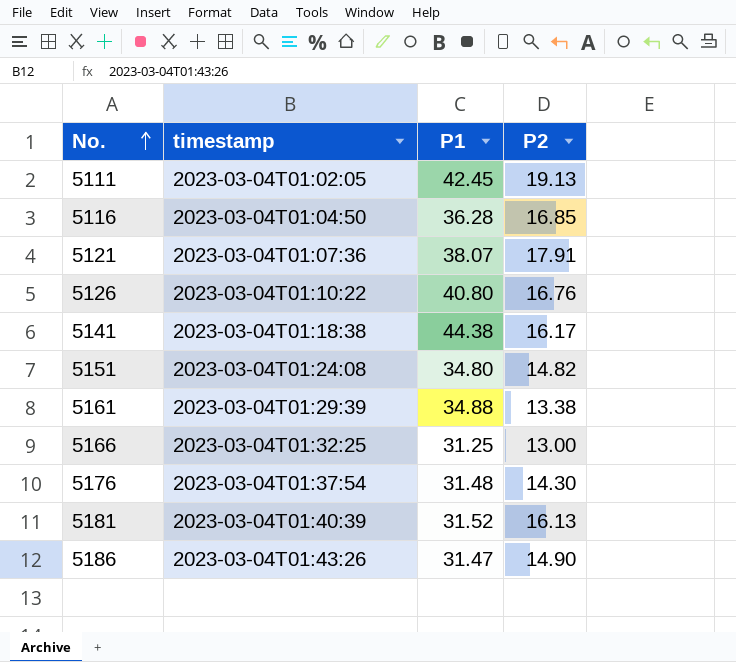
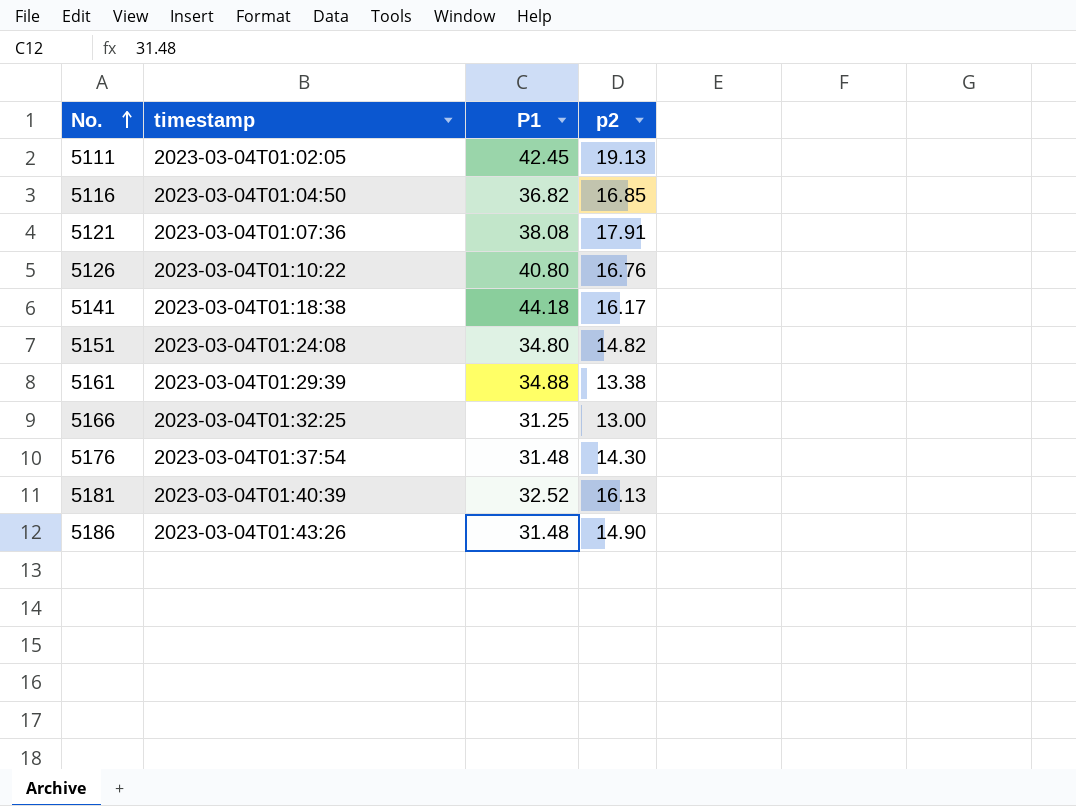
column name: P2 -> p2
5116 | P1: 36.28 -> 36.82
5121 | P1: 38.07 -> 38.08
5141 | P1: 44.38 -> 44.18
5181 | P1: 31.52 -> 32.52
5186 | P1: 31.47 -> 31.48

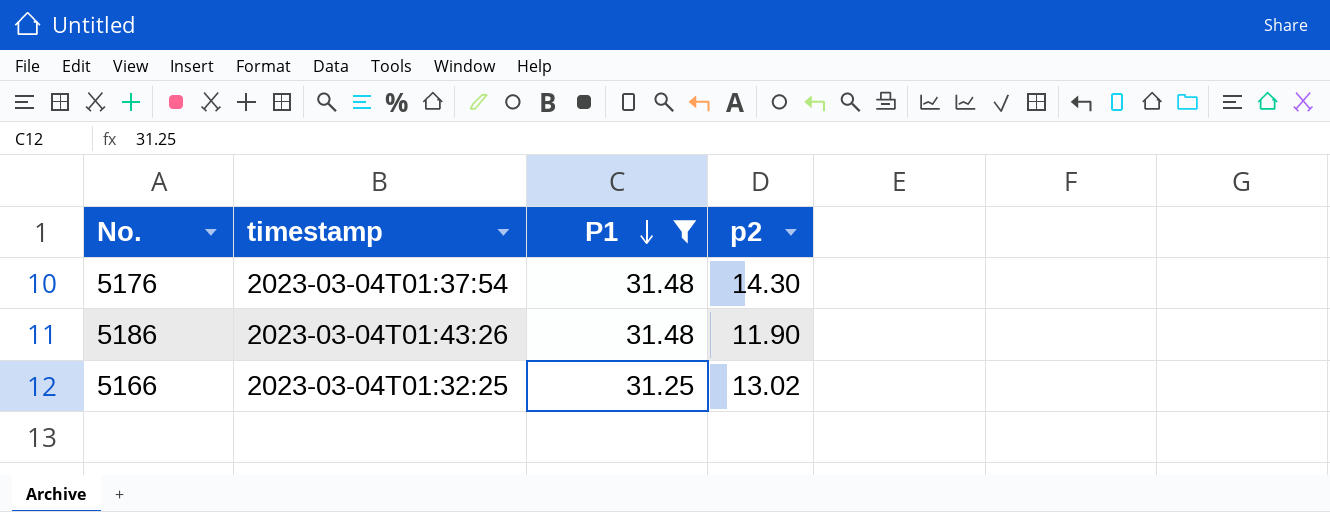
filter: none -> P1 <= 31.48
row order: No. ascending -> P1 descending
5186 | p2: 14.90 -> 11.90
5166 | p2: 13.00 -> 13.02

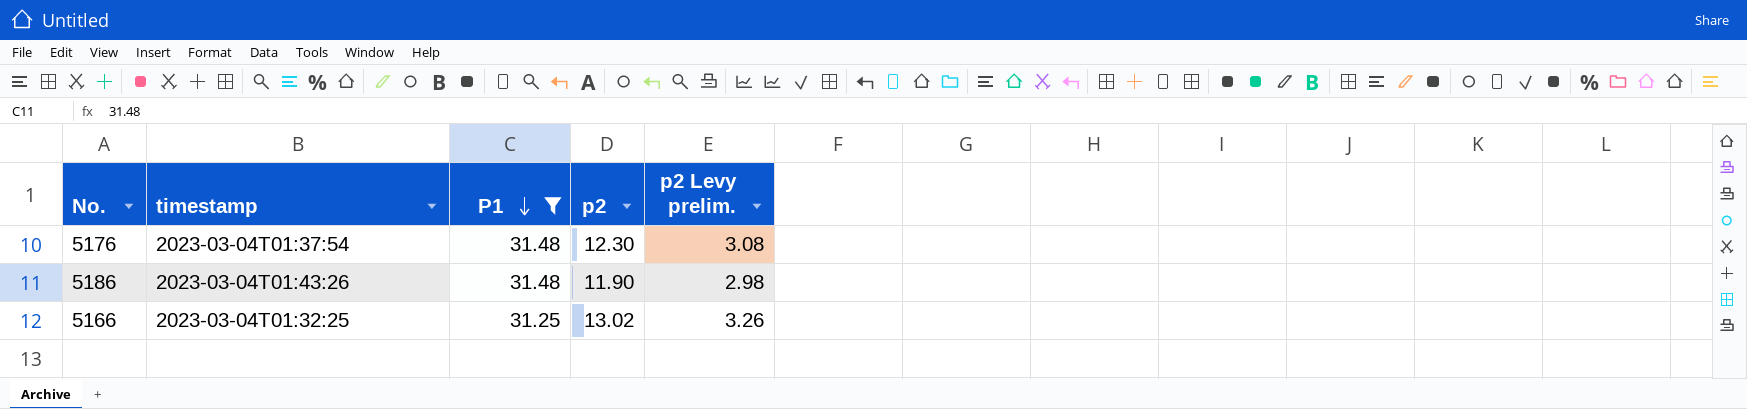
column p2 Levy prelim. | formula: none -> [p2] * 0.25
5176 | p2: 14.30 -> 12.30

